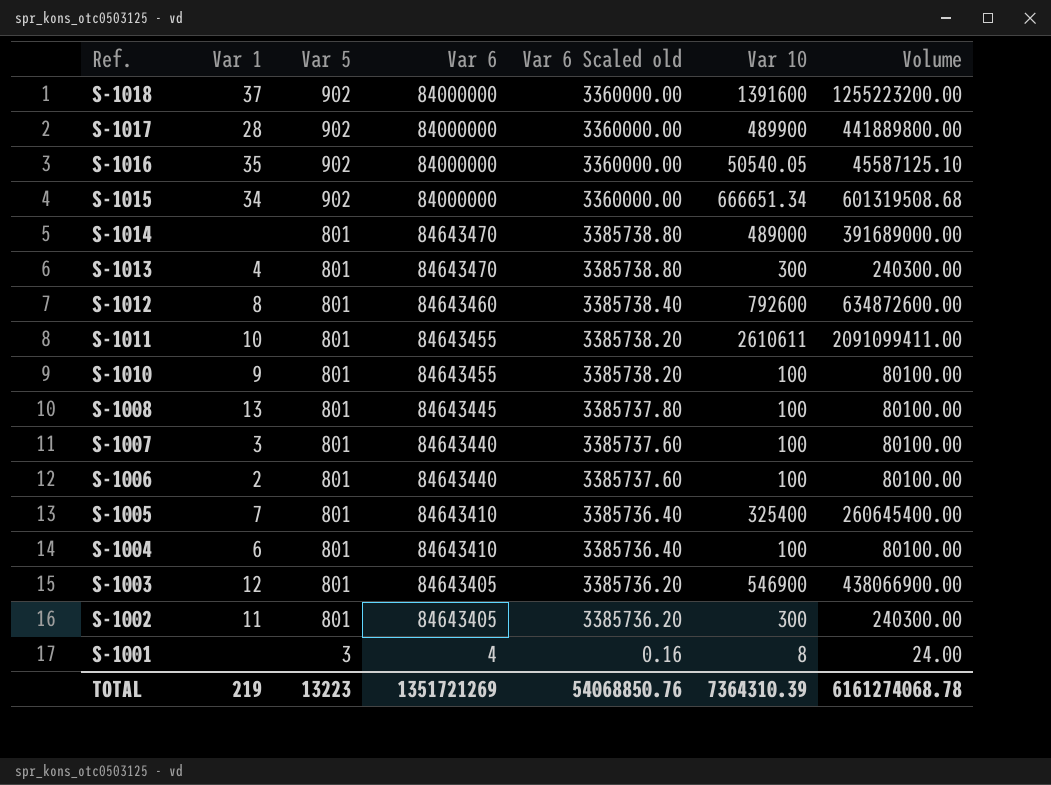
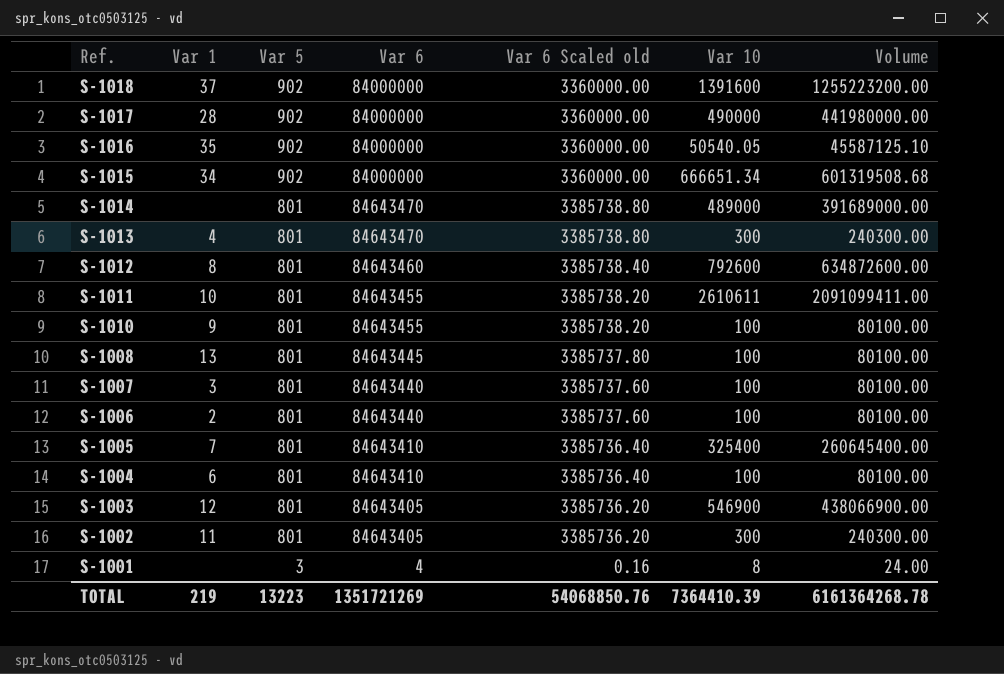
S-1017 | Var 10: 489900 -> 490000
S-1017 | Volume: 441889800.00 -> 441980000.00
TOTAL | Var 10: 7364310.39 -> 7364410.39
TOTAL | Volume: 6161274068.78 -> 6161364268.78

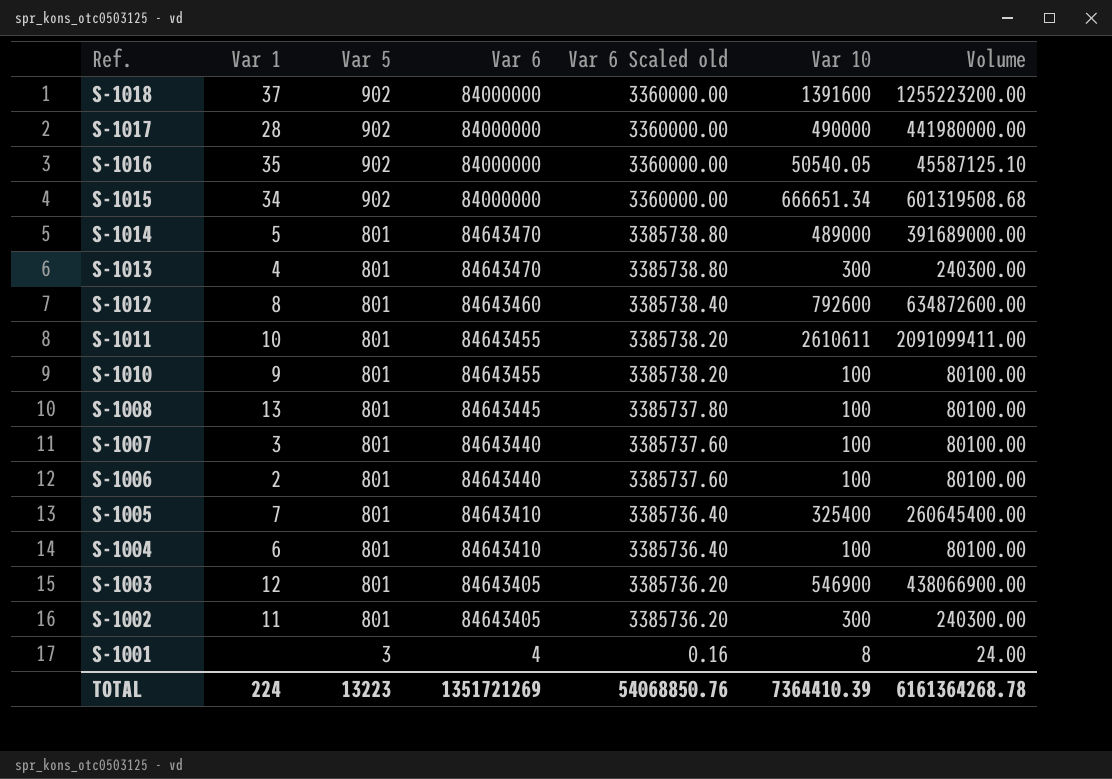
S-1014 | Var 1: none -> 5
TOTAL | Var 1: 219 -> 224

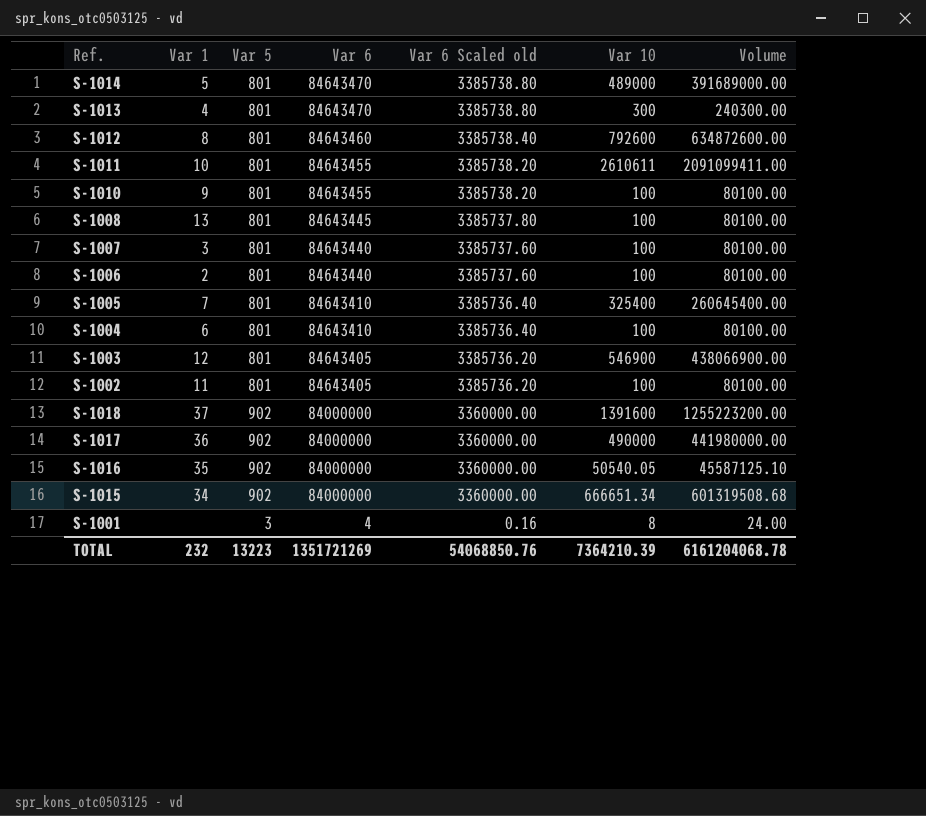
row order: Ref. descending -> Var 6 descending
S-1002 | Var 10: 300 -> 100
S-1002 | Volume: 240300.00 -> 80100.00
S-1017 | Var 1: 28 -> 36
TOTAL | Var 1: 224 -> 232
TOTAL | Var 10: 7364410.39 -> 7364210.39
TOTAL | Volume: 6161364268.78 -> 6161204068.78

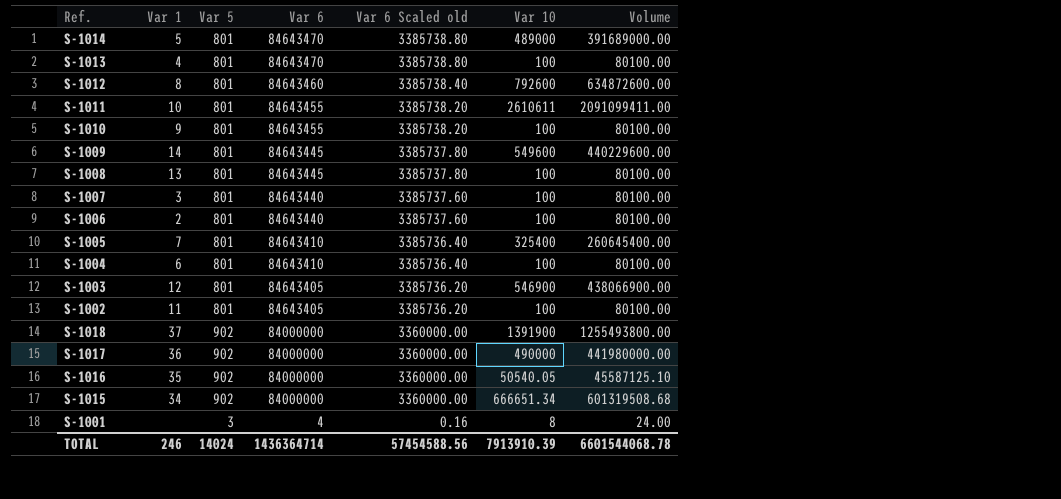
S-1013 | Var 10: 300 -> 100
S-1013 | Volume: 240300.00 -> 80100.00
row S-1009: none -> 14 | 801 | 84643445 | 3385737.80 | 549600 | 440229600.00
S-1018 | Var 10: 1391600 -> 1391900
S-1018 | Volume: 1255223200.00 -> 1255493800.00
TOTAL | Var 1: 232 -> 246
TOTAL | Var 5: 13223 -> 14024
TOTAL | Var 6: 1351721269 -> 1436364714
TOTAL | Var 6 Scaled old: 54068850.76 -> 57454588.56
TOTAL | Var 10: 7364210.39 -> 7913910.39
TOTAL | Volume: 6161204068.78 -> 6601544068.78

